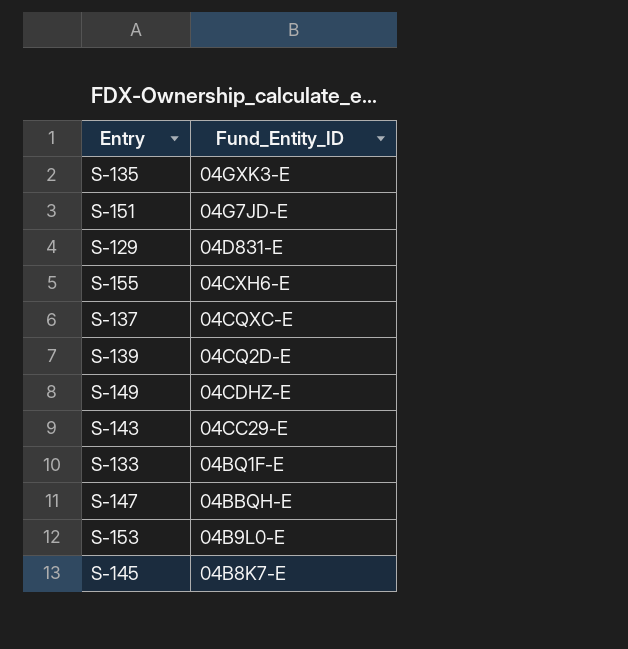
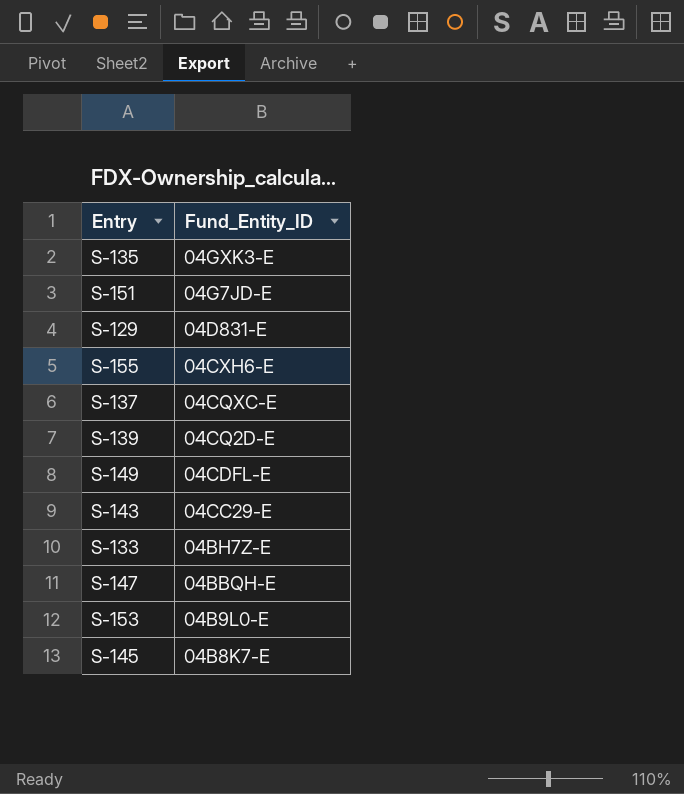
S-149 | Fund_Entity_ID: 04CDHZ-E -> 04CDFL-E
S-133 | Fund_Entity_ID: 04BQ1F-E -> 04BH7Z-E

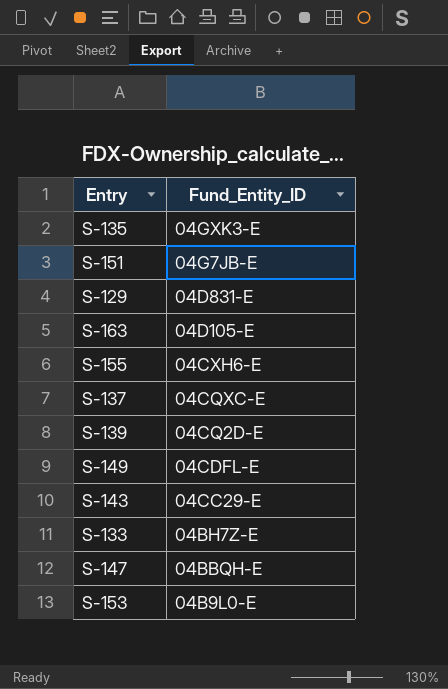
row S-145: 04B8K7-E -> none
S-151 | Fund_Entity_ID: 04G7JD-E -> 04G7JB-E
row S-163: none -> 04D105-E

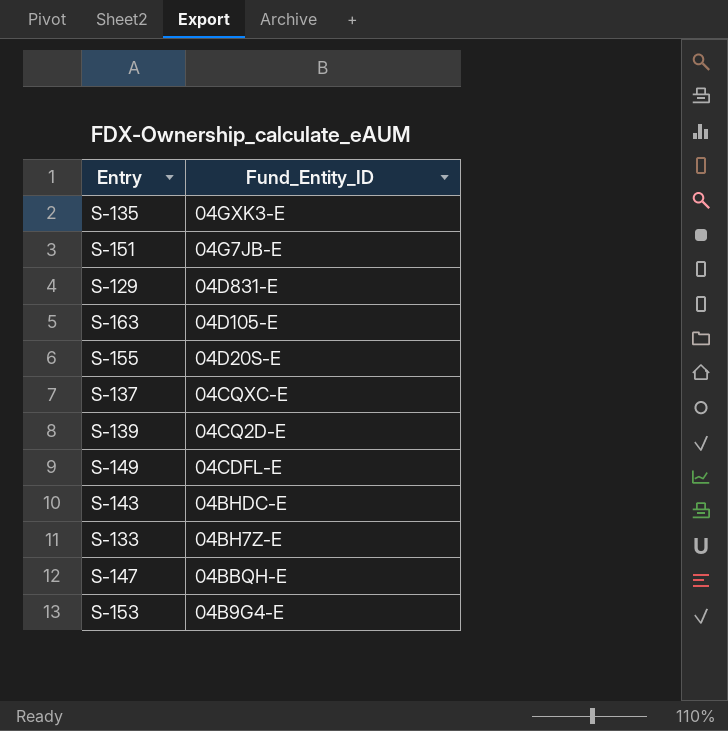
S-155 | Fund_Entity_ID: 04CXH6-E -> 04D20S-E
S-143 | Fund_Entity_ID: 04CC29-E -> 04BHDC-E
S-153 | Fund_Entity_ID: 04B9L0-E -> 04B9G4-E

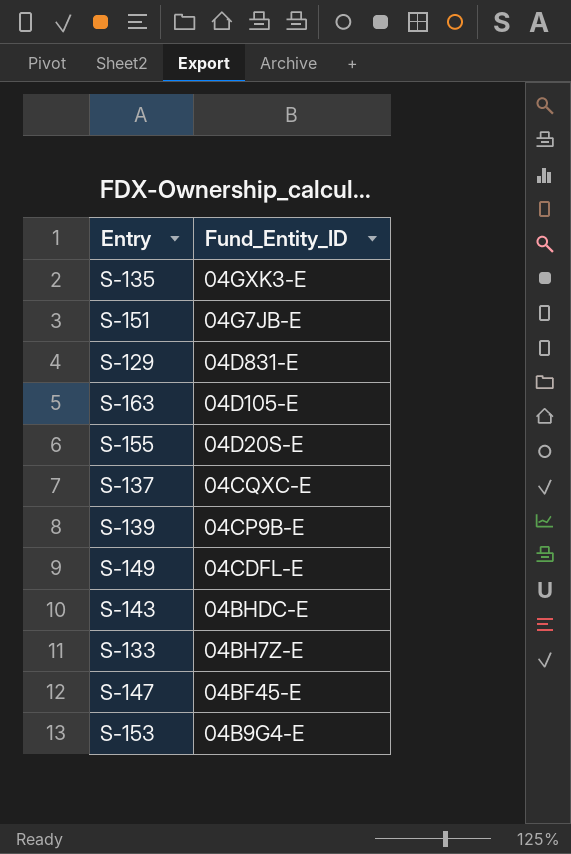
S-139 | Fund_Entity_ID: 04CQ2D-E -> 04CP9B-E
S-147 | Fund_Entity_ID: 04BBQH-E -> 04BF45-E

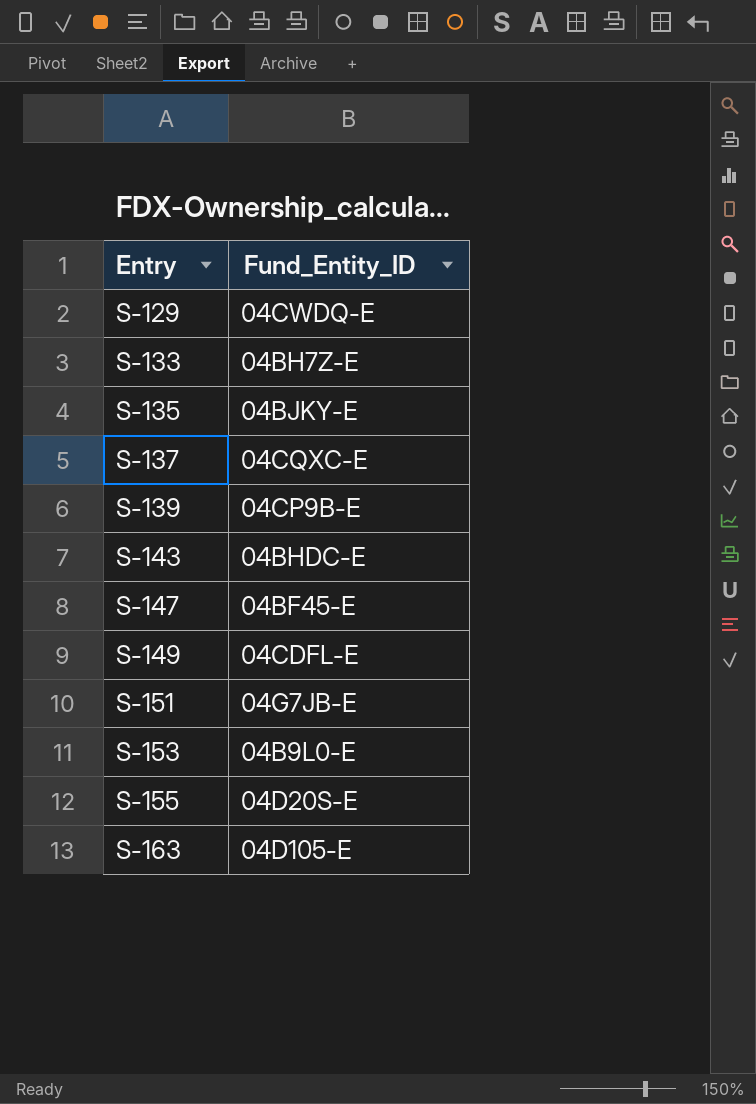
row order: Fund_Entity_ID descending -> Entry ascending
S-129 | Fund_Entity_ID: 04D831-E -> 04CWDQ-E
S-135 | Fund_Entity_ID: 04GXK3-E -> 04BJKY-E
S-153 | Fund_Entity_ID: 04B9G4-E -> 04B9L0-E

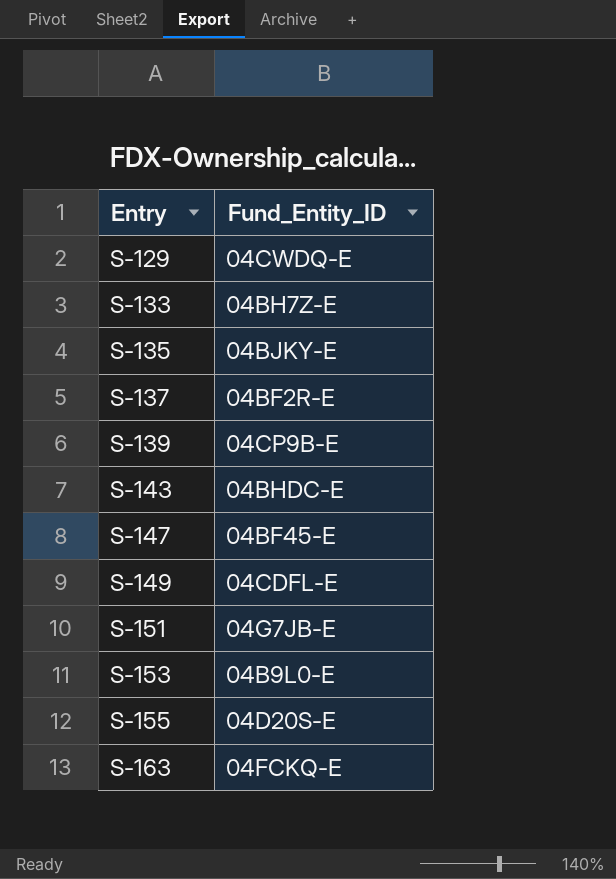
S-137 | Fund_Entity_ID: 04CQXC-E -> 04BF2R-E
S-163 | Fund_Entity_ID: 04D105-E -> 04FCKQ-E

